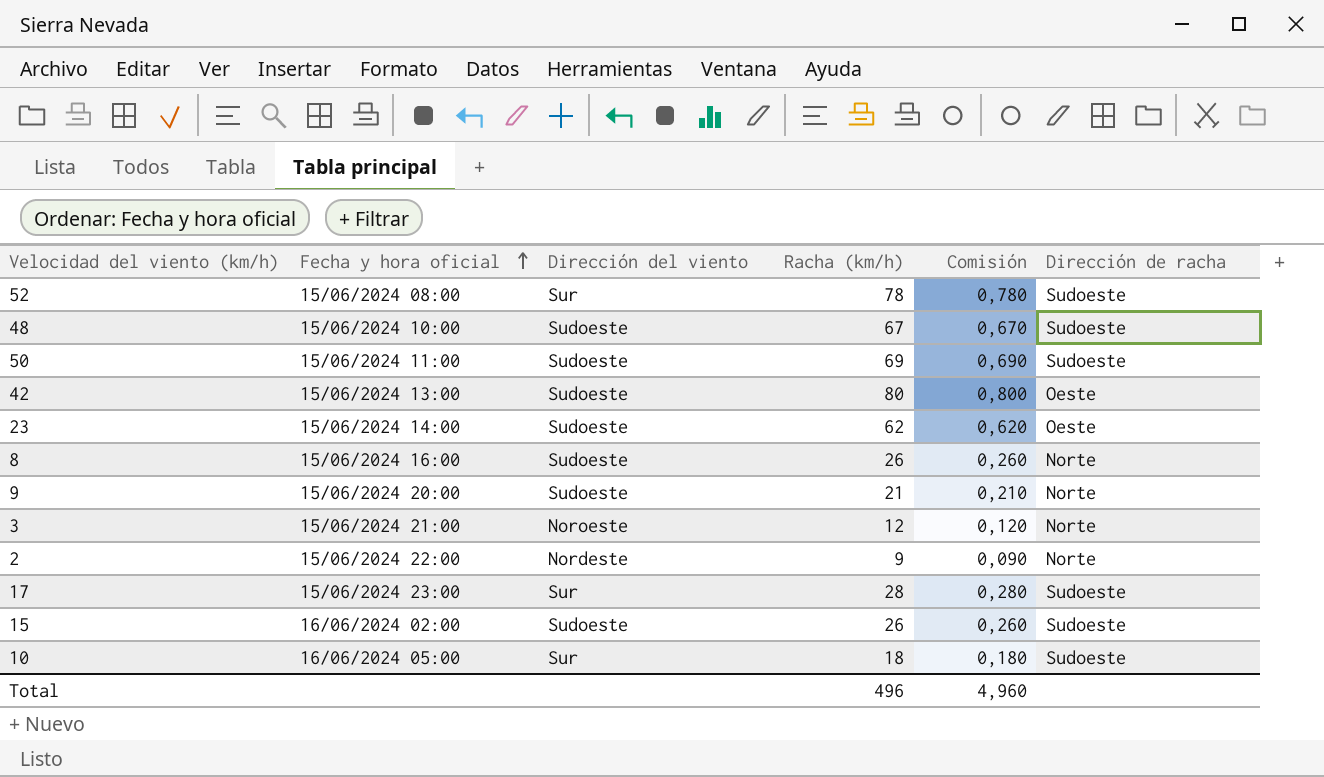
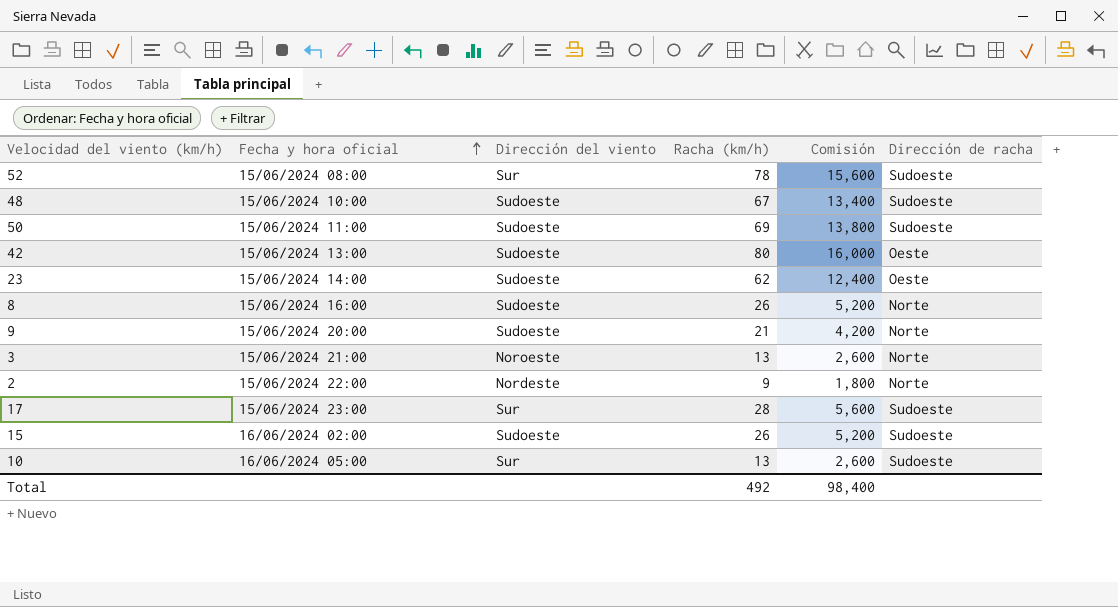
column Comisión | formula: [Racha (km/h)] * 0,01 -> [Racha (km/h)] * 0,2
3 | Racha (km/h): 12 -> 13
10 | Racha (km/h): 18 -> 13
Total | Racha (km/h): 496 -> 492
Total | Comisión: 4,960 -> 98,400

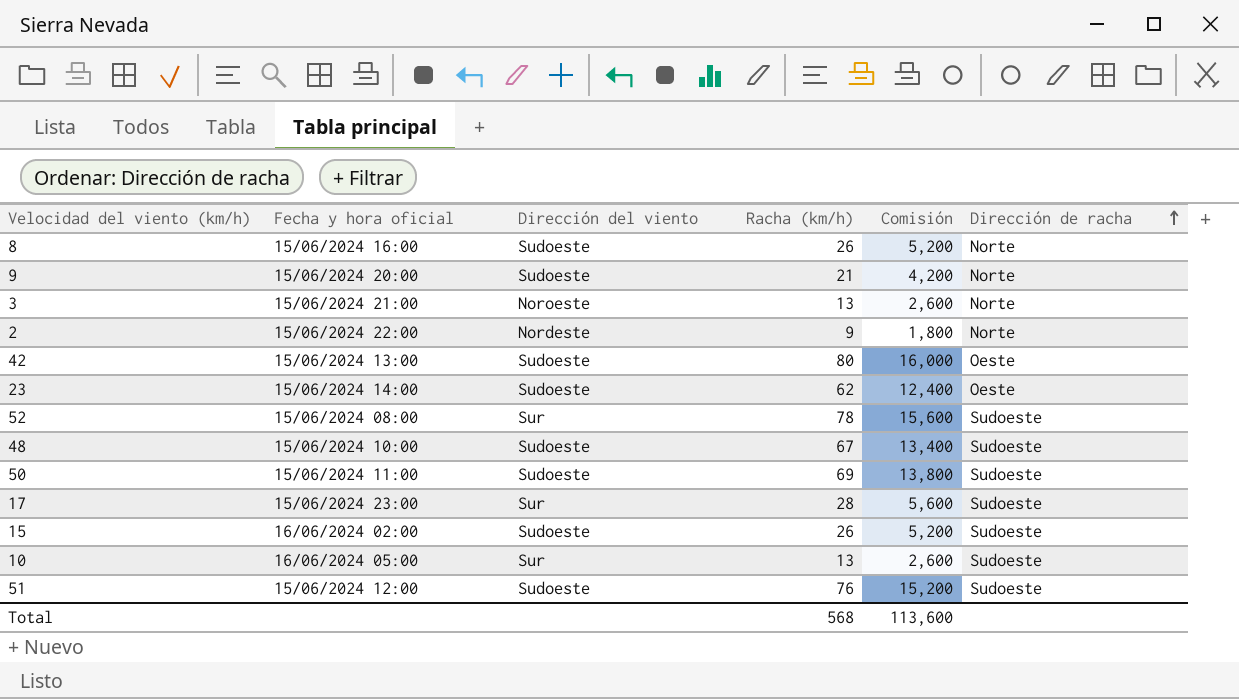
row order: Fecha y hora oficial ascending -> Dirección de racha ascending
row 51: none -> 15/06/2024 12:00 | Sudoeste | 76 | 15,200 | Sudoeste
Total | Racha (km/h): 492 -> 568
Total | Comisión: 98,400 -> 113,600

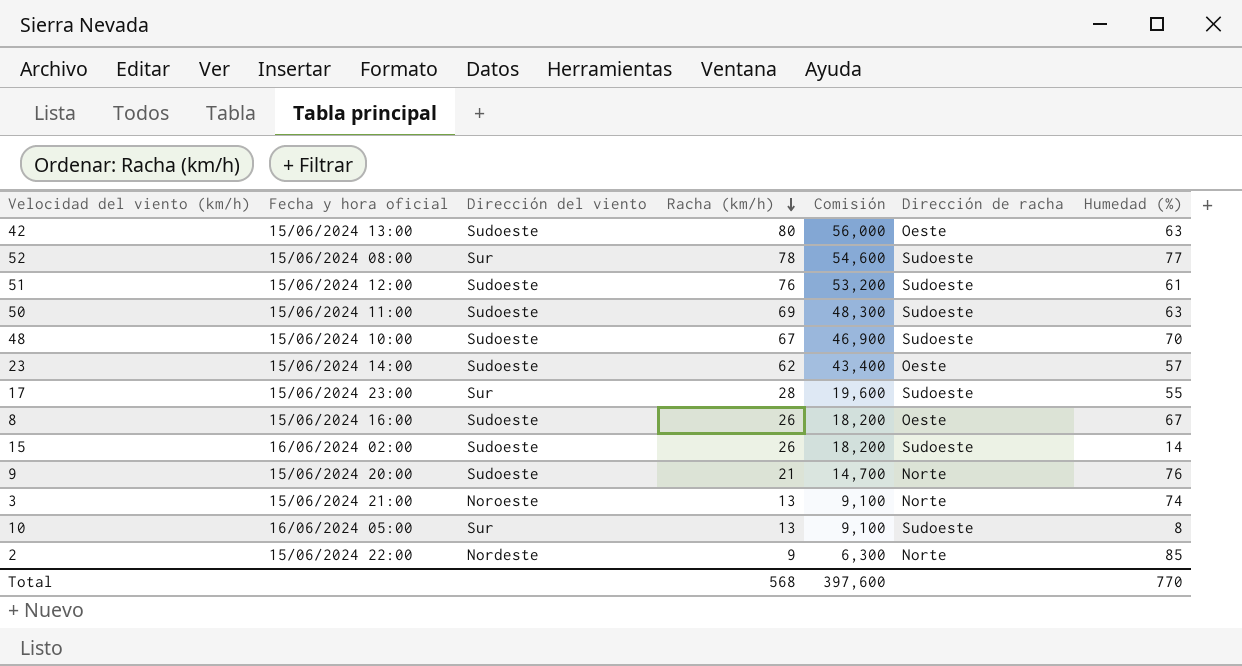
row order: Dirección de racha ascending -> Racha (km/h) descending
column Comisión | formula: [Racha (km/h)] * 0,2 -> [Racha (km/h)] * 0,7
column Humedad (%) | position: none -> 7
8 | Dirección de racha: Norte -> Oeste
Total | Comisión: 113,600 -> 397,600

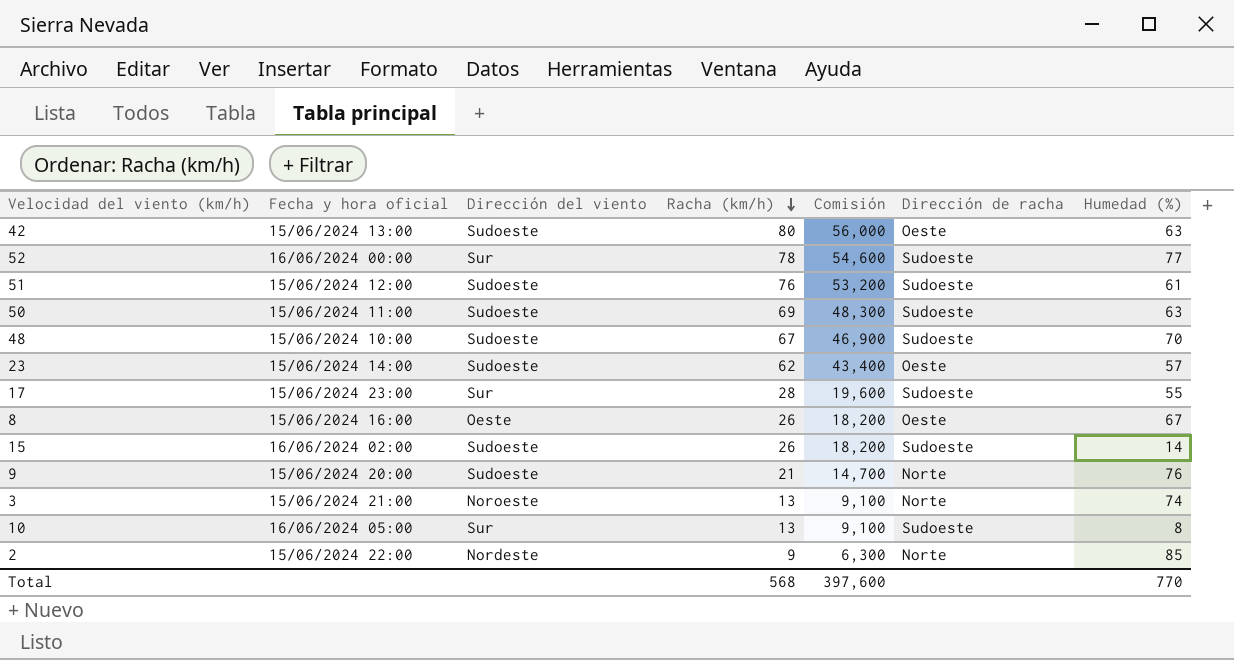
52 | Fecha y hora oficial: 15/06/2024 08:00 -> 16/06/2024 00:00
8 | Dirección del viento: Sudoeste -> Oeste

